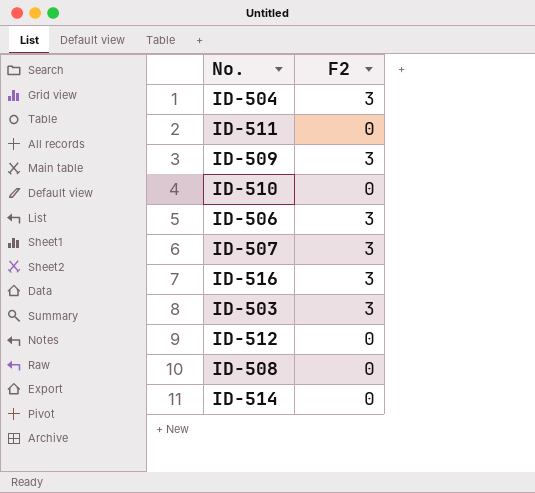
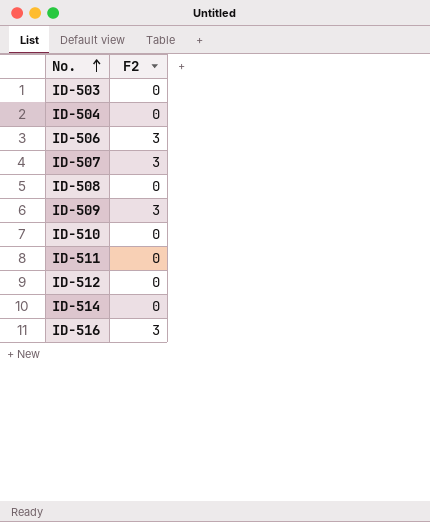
row order: none -> No. ascending
ID-503 | F2: 3 -> 0
ID-504 | F2: 3 -> 0

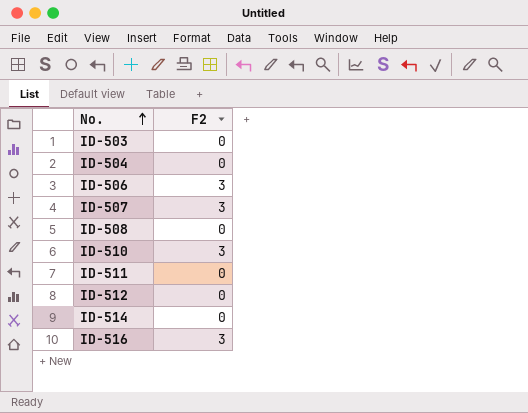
row ID-509: 3 -> none
ID-510 | F2: 0 -> 3

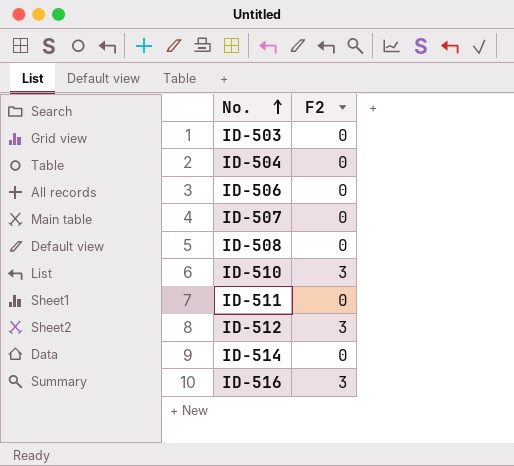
ID-506 | F2: 3 -> 0
ID-507 | F2: 3 -> 0
ID-512 | F2: 0 -> 3

